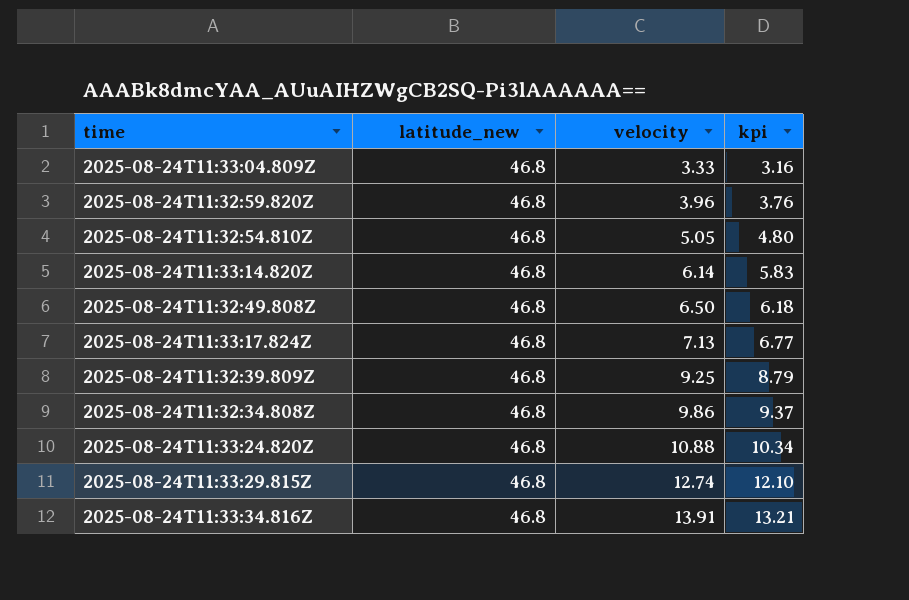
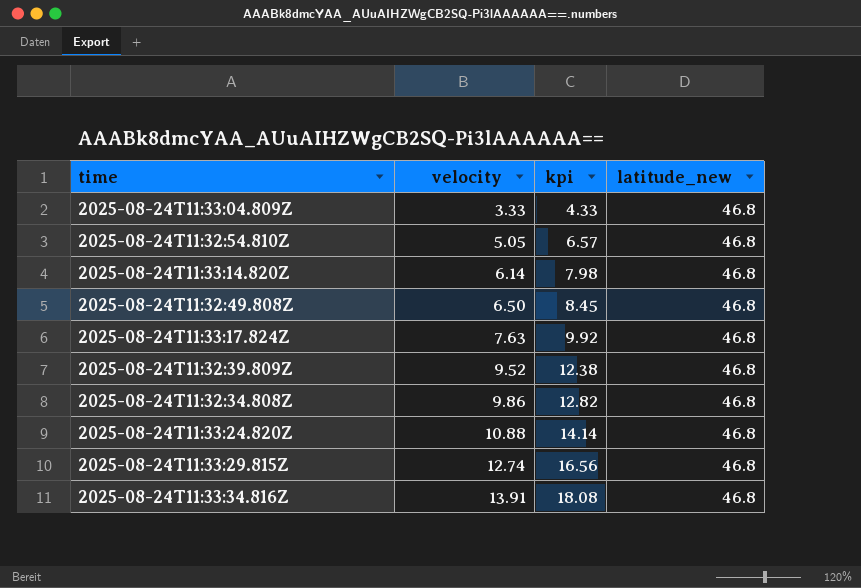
column kpi | formula: [velocity] * 0.95 -> [velocity] * 1.3
column latitude_new | position: 2 -> 4
row 2025-08-24T11:32:59.820Z: 46.8 | 3.96 | 3.76 -> none
2025-08-24T11:33:17.824Z | velocity: 7.13 -> 7.63
2025-08-24T11:32:39.809Z | velocity: 9.25 -> 9.52

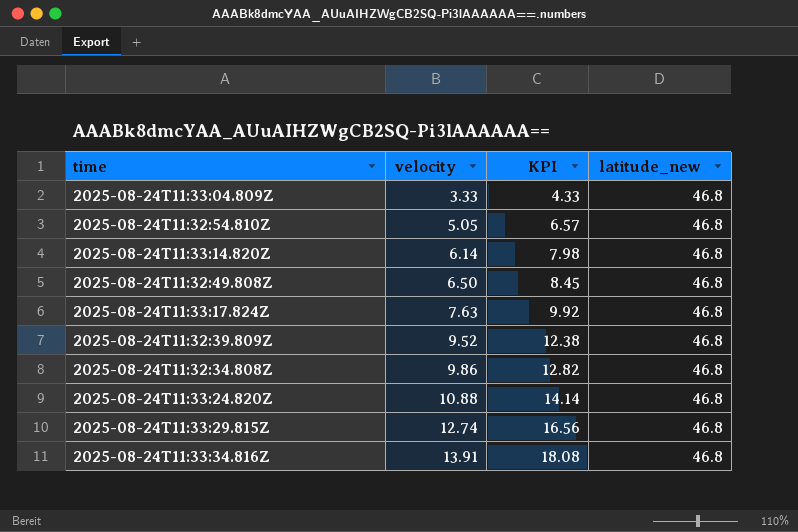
column name: kpi -> KPI

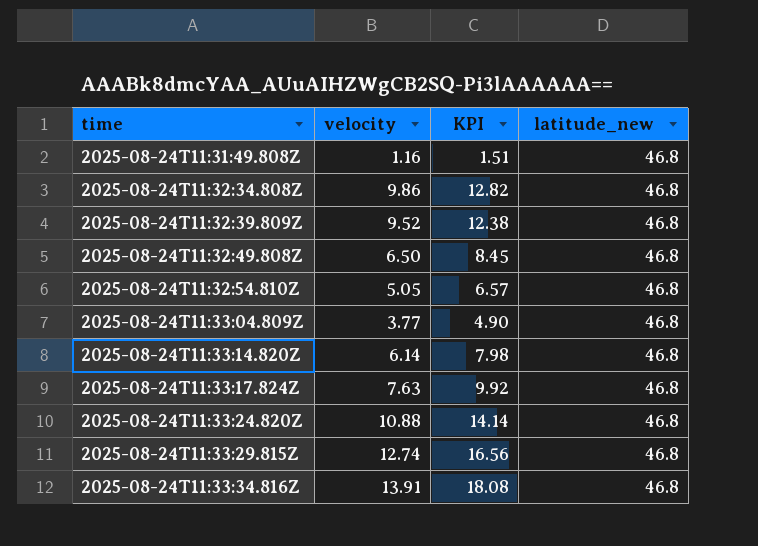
row order: velocity ascending -> time ascending
row 2025-08-24T11:31:49.808Z: none -> 1.16 | 1.51 | 46.8
2025-08-24T11:33:04.809Z | velocity: 3.33 -> 3.77
2025-08-24T11:33:04.809Z | KPI: 4.33 -> 4.90

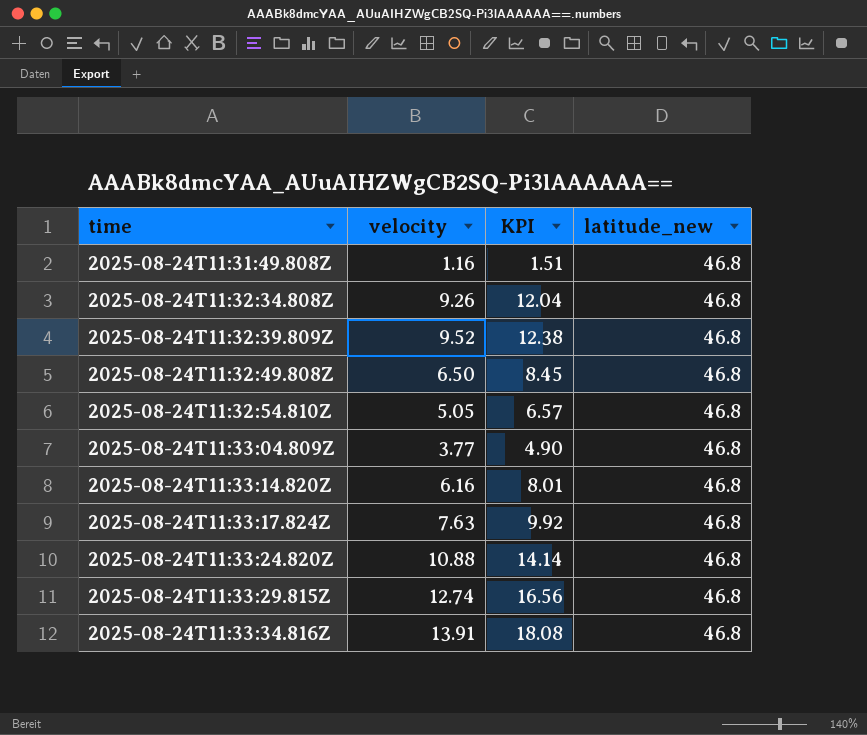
2025-08-24T11:32:34.808Z | velocity: 9.86 -> 9.26
2025-08-24T11:32:34.808Z | KPI: 12.82 -> 12.04
2025-08-24T11:33:14.820Z | velocity: 6.14 -> 6.16
2025-08-24T11:33:14.820Z | KPI: 7.98 -> 8.01

